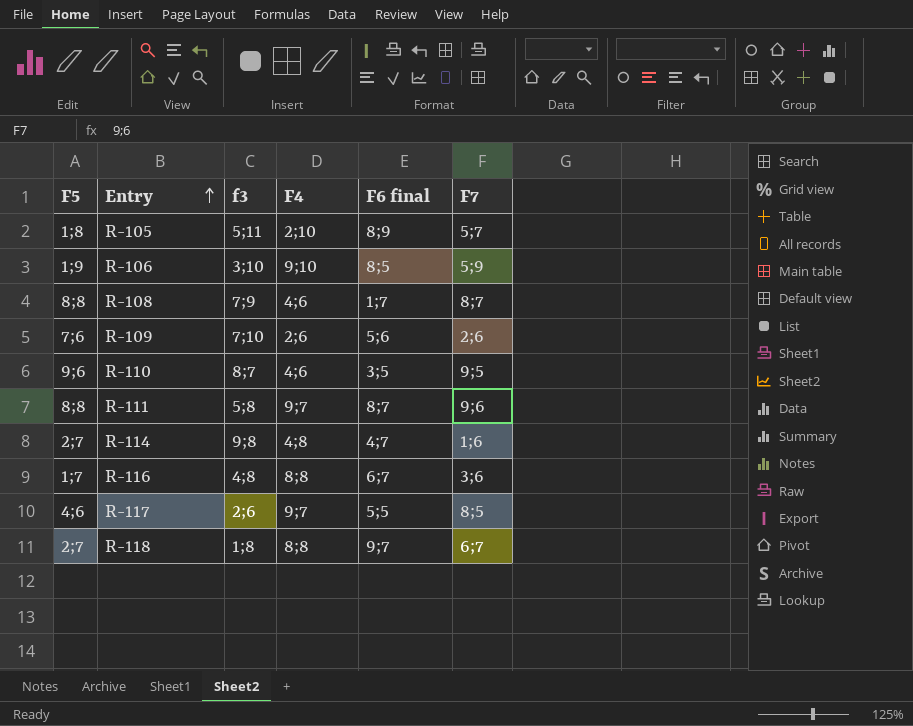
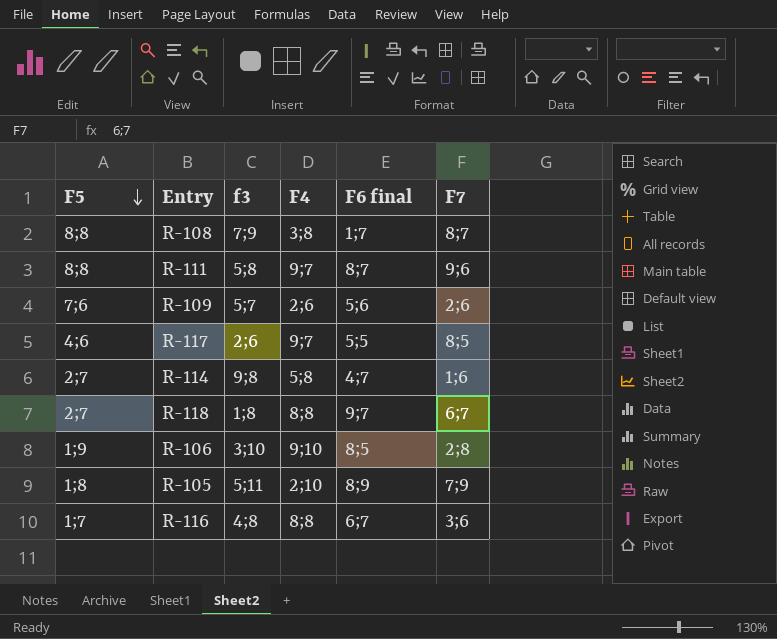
row order: Entry ascending -> F5 descending
row R-110: 9;6 | 8;7 | 4;6 | 3;5 | 9;5 -> none
R-108 | F4: 4;6 -> 3;8
R-109 | f3: 7;10 -> 5;7
R-114 | F4: 4;8 -> 5;8
R-106 | F7: 5;9 -> 2;8
R-105 | F7: 5;7 -> 7;9

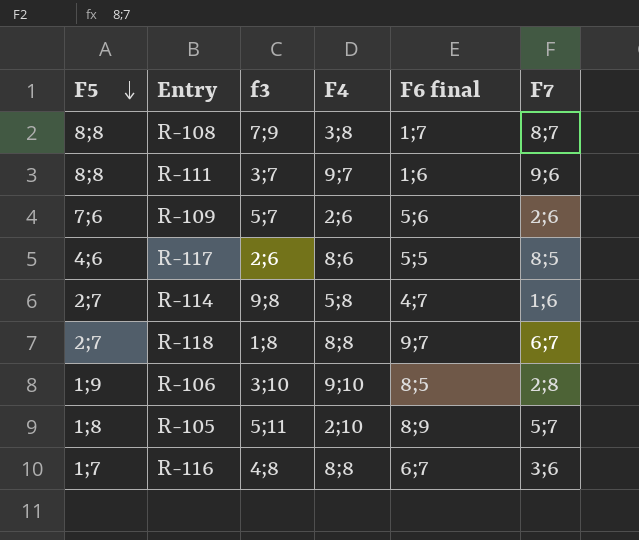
R-111 | f3: 5;8 -> 3;7
R-111 | F6 final: 8;7 -> 1;6
R-117 | F4: 9;7 -> 8;6
R-105 | F7: 7;9 -> 5;7

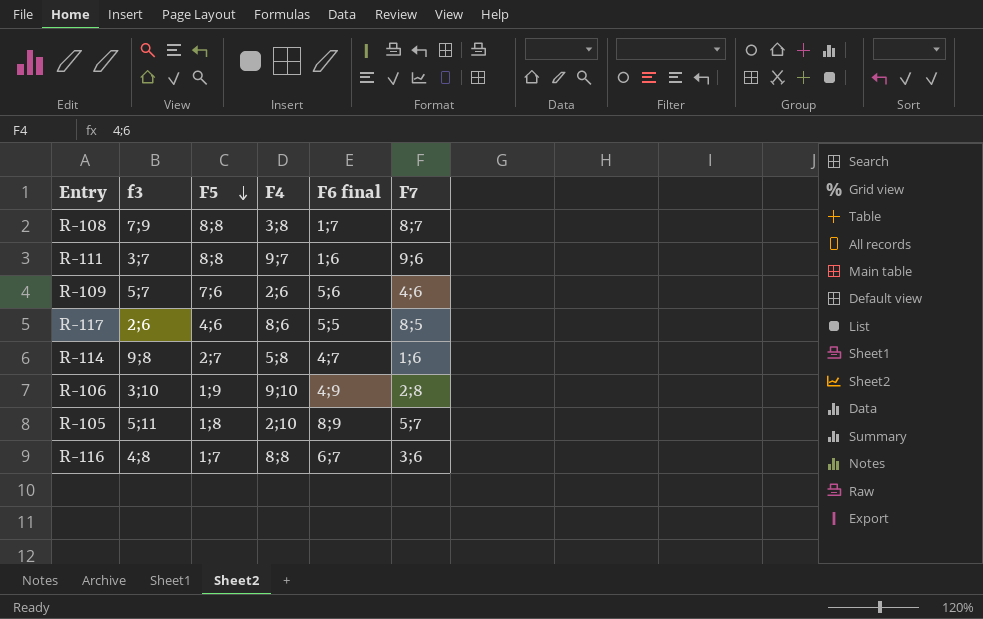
column F5 | position: 1 -> 3
row R-118: 2;7 | 1;8 | 8;8 | 9;7 | 6;7 -> none
R-109 | F7: 2;6 -> 4;6
R-106 | F6 final: 8;5 -> 4;9

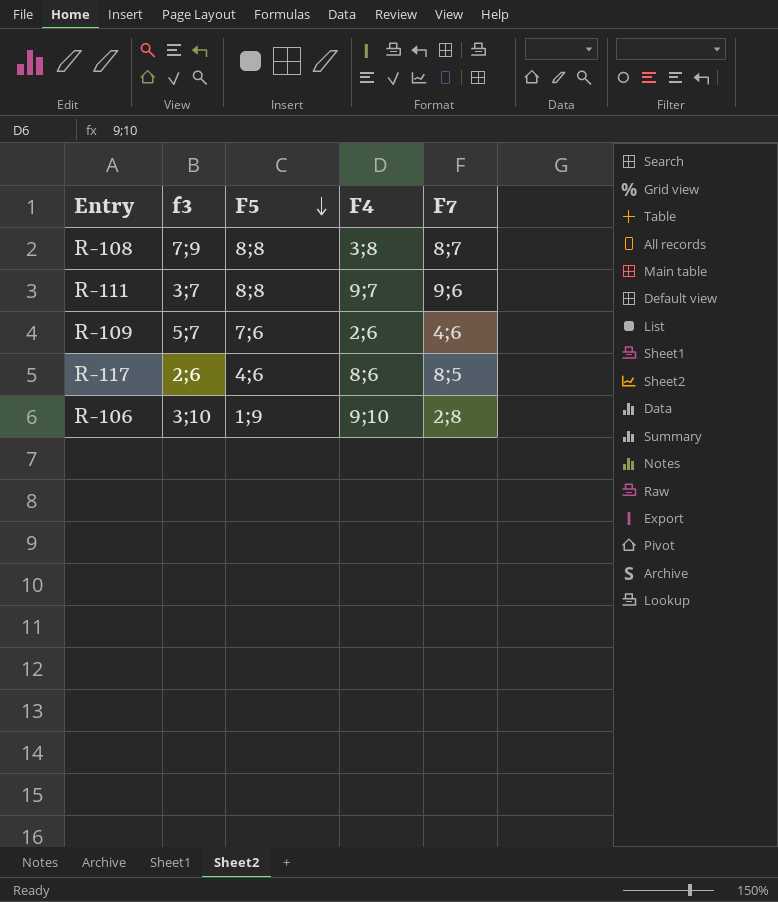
column F6 final | position: 5 -> none
row R-114: 9;8 | 2;7 | 5;8 | 4;7 | 1;6 -> none
row R-105: 5;11 | 1;8 | 2;10 | 8;9 | 5;7 -> none
row R-116: 4;8 | 1;7 | 8;8 | 6;7 | 3;6 -> none

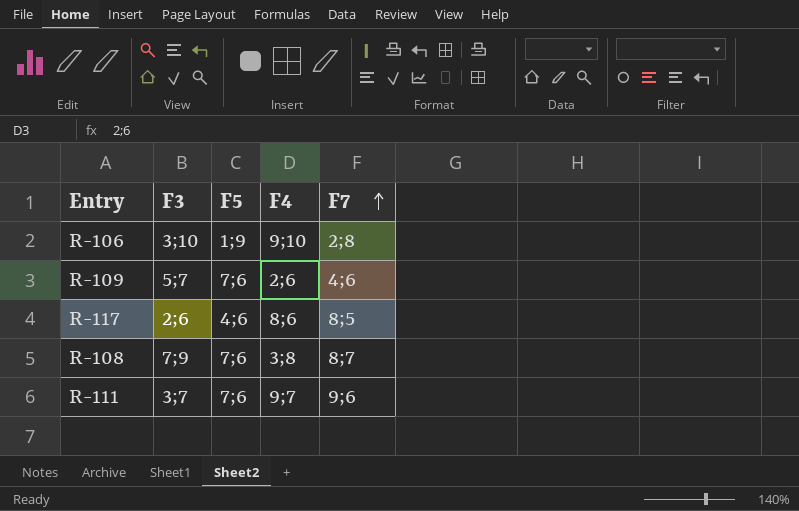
row order: F5 descending -> F7 ascending
column name: f3 -> F3
R-108 | F5: 8;8 -> 7;6
R-111 | F5: 8;8 -> 7;6

